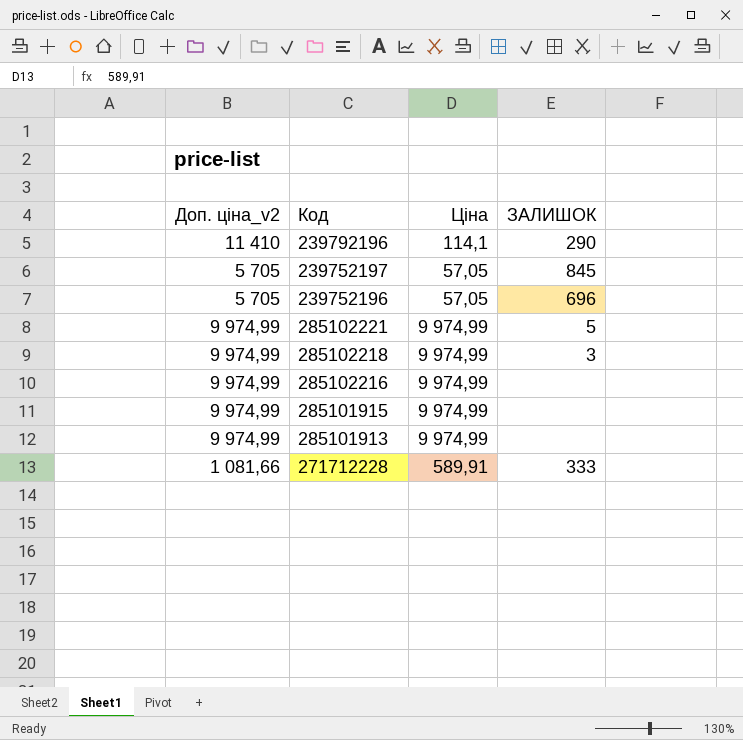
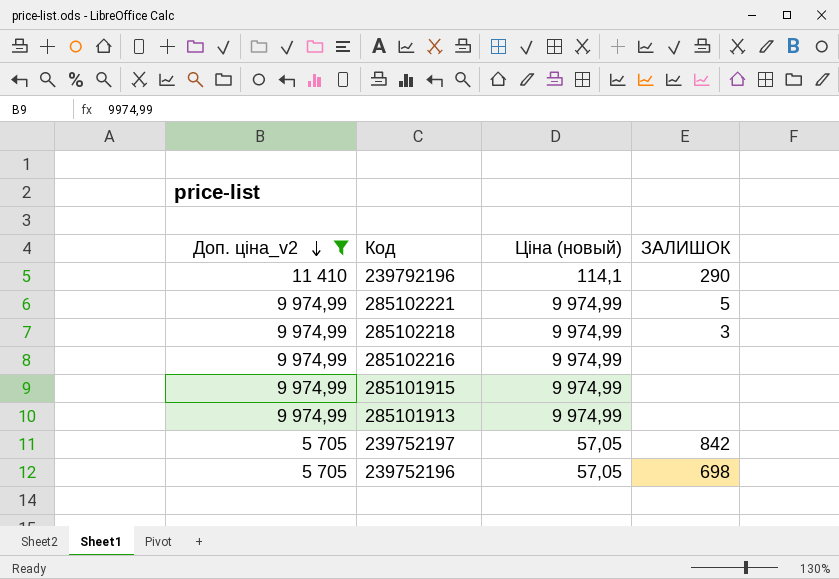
filter: none -> Доп. ціна_v2 != 1 081,66
row order: none -> Доп. ціна_v2 descending
column name: Ціна -> Ціна (новый)
239752197 | ЗАЛИШОК: 845 -> 842
239752196 | ЗАЛИШОК: 696 -> 698

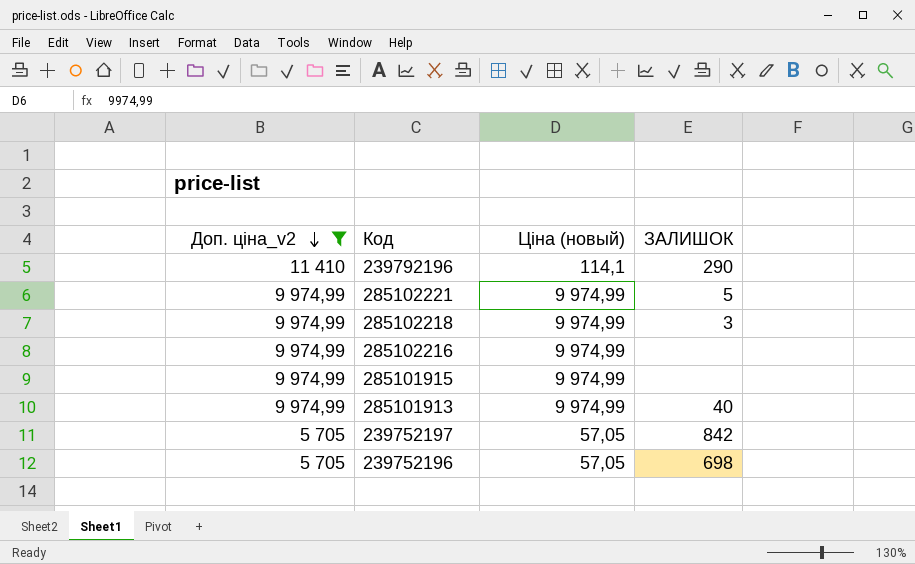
285101913 | ЗАЛИШОК: none -> 40

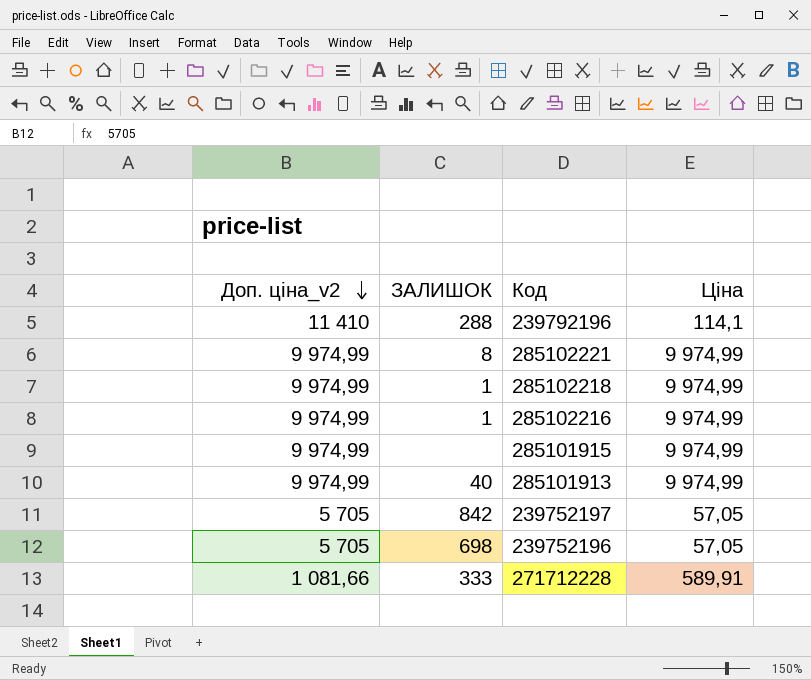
filter: Доп. ціна_v2 != 1 081,66 -> none
column ЗАЛИШОК | position: 4 -> 2
column name: Ціна (новый) -> Ціна
239792196 | ЗАЛИШОК: 290 -> 288
285102221 | ЗАЛИШОК: 5 -> 8
285102218 | ЗАЛИШОК: 3 -> 1
285102216 | ЗАЛИШОК: none -> 1

